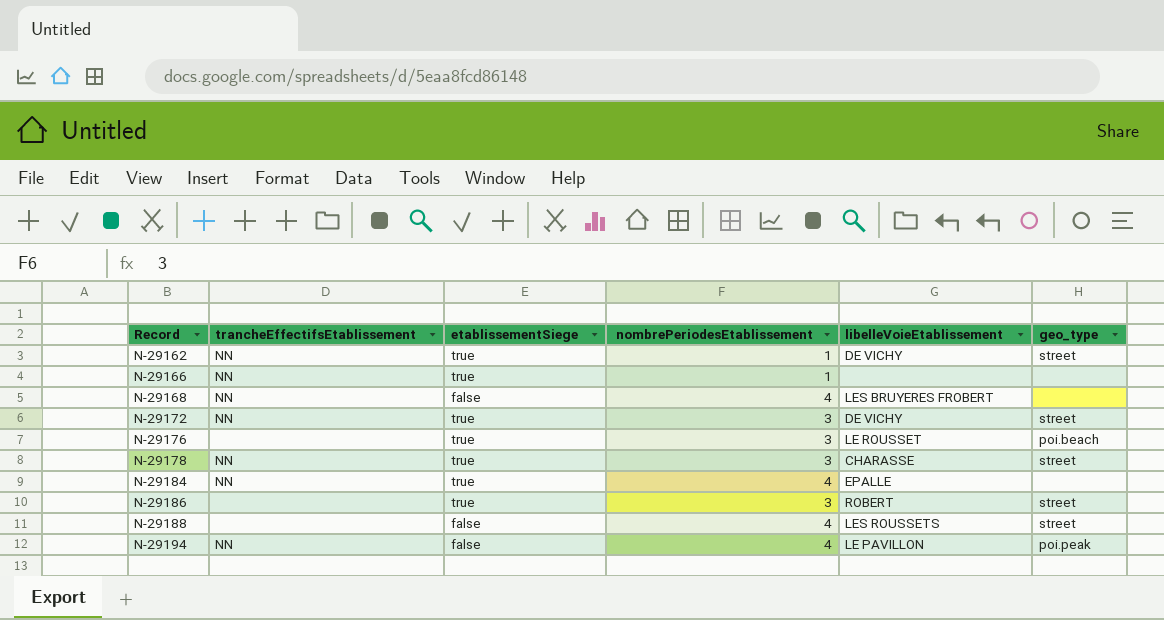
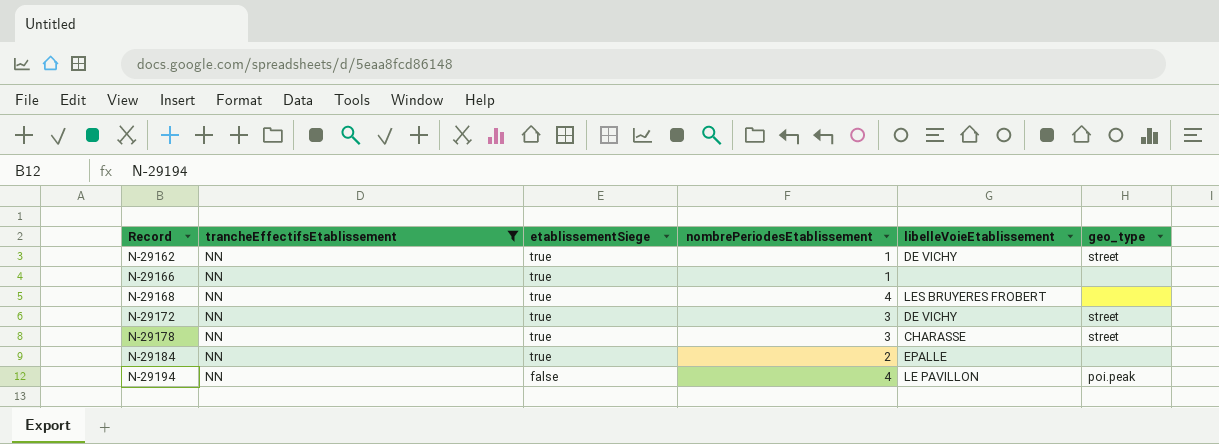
filter: none -> trancheEffectifsEtablissement = NN
N-29168 | etablissementSiege: false -> true
N-29184 | nombrePeriodesEtablissement: 4 -> 2

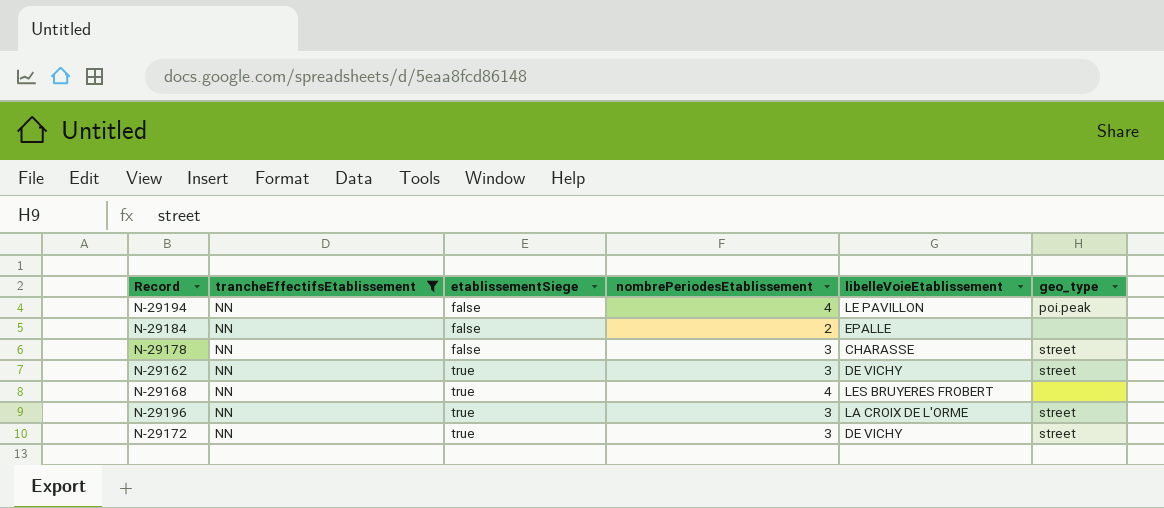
row order: Record ascending -> etablissementSiege ascending
row N-29166: NN | true | 1 | none | none -> none
N-29184 | etablissementSiege: true -> false
N-29178 | etablissementSiege: true -> false
N-29162 | nombrePeriodesEtablissement: 1 -> 3
row N-29196: none -> NN | true | 3 | LA CROIX DE L'ORME | street

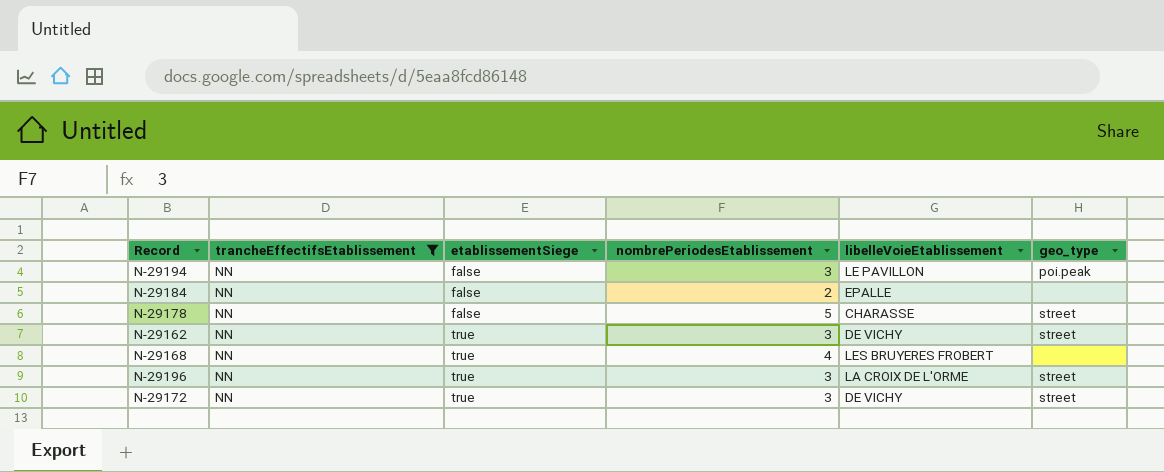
N-29194 | nombrePeriodesEtablissement: 4 -> 3
N-29178 | nombrePeriodesEtablissement: 3 -> 5

